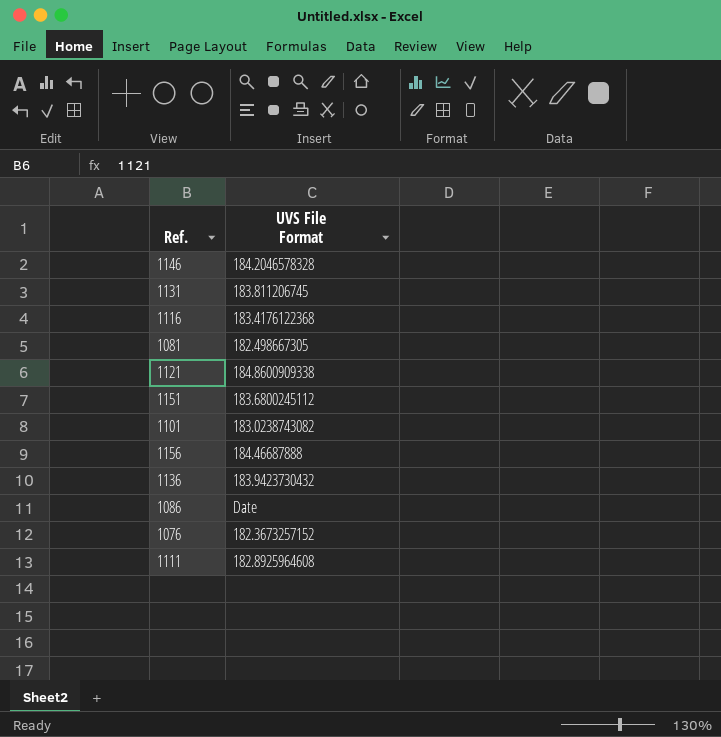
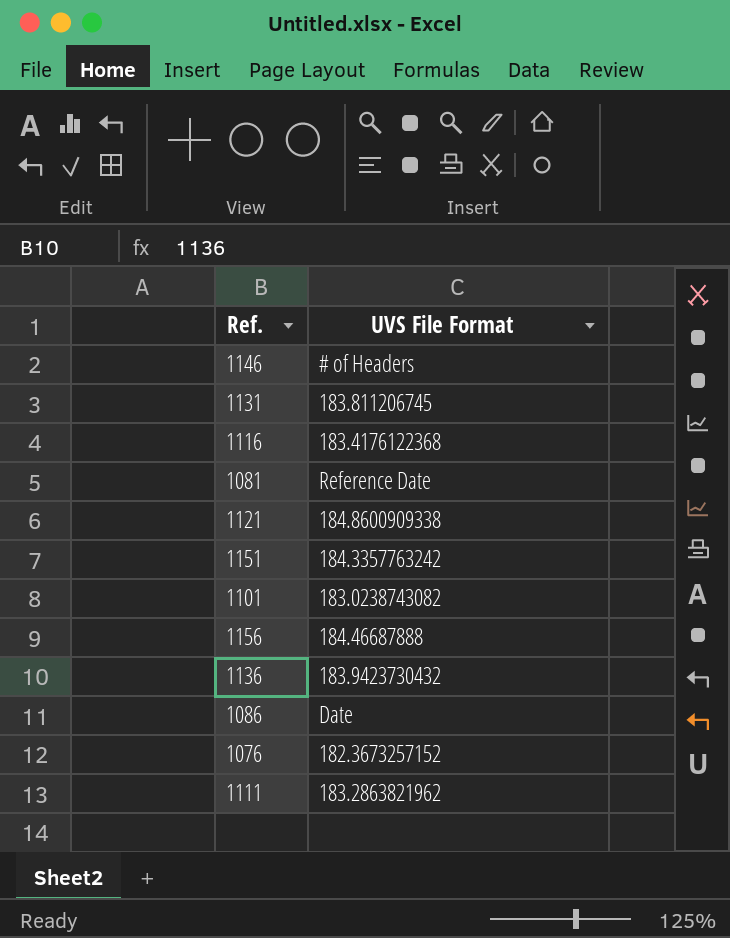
1146 | UVS File Format: 184.2046578328 -> # of Headers
1081 | UVS File Format: 182.498667305 -> Reference Date
1151 | UVS File Format: 183.6800245112 -> 184.3357763242
1111 | UVS File Format: 182.8925964608 -> 183.2863821962

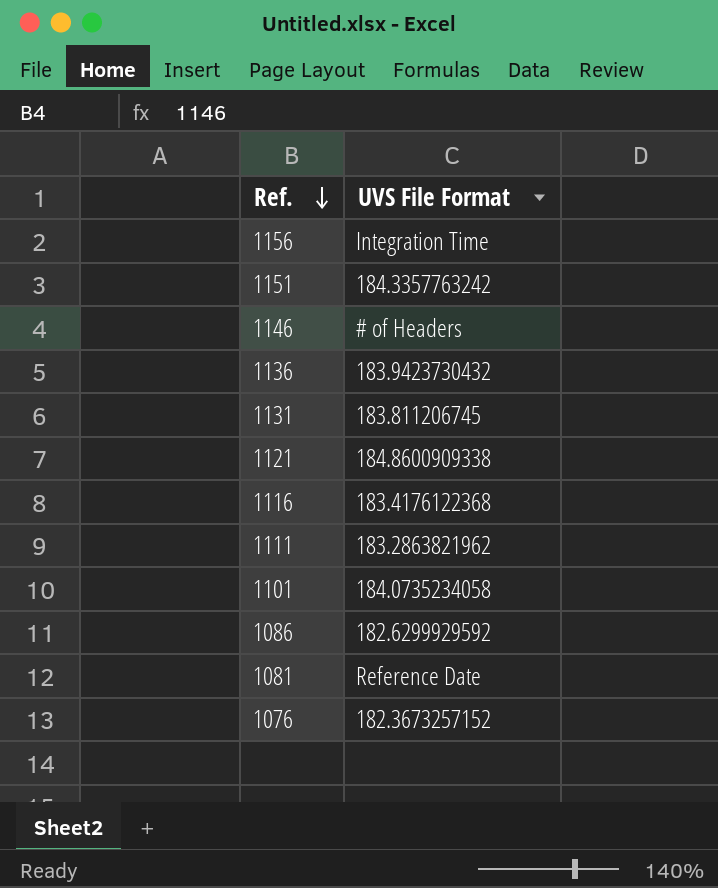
row order: none -> Ref. descending
1156 | UVS File Format: 184.46687888 -> Integration Time
1101 | UVS File Format: 183.0238743082 -> 184.0735234058
1086 | UVS File Format: Date -> 182.6299929592

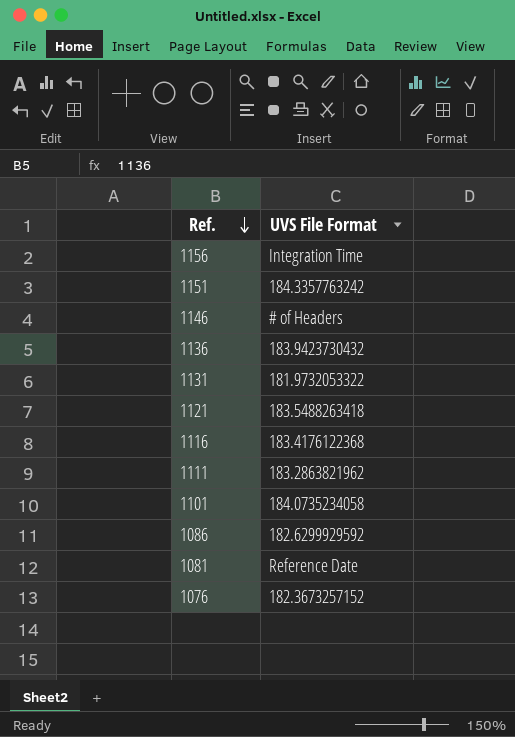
1131 | UVS File Format: 183.811206745 -> 181.9732053322
1121 | UVS File Format: 184.8600909338 -> 183.5488263418

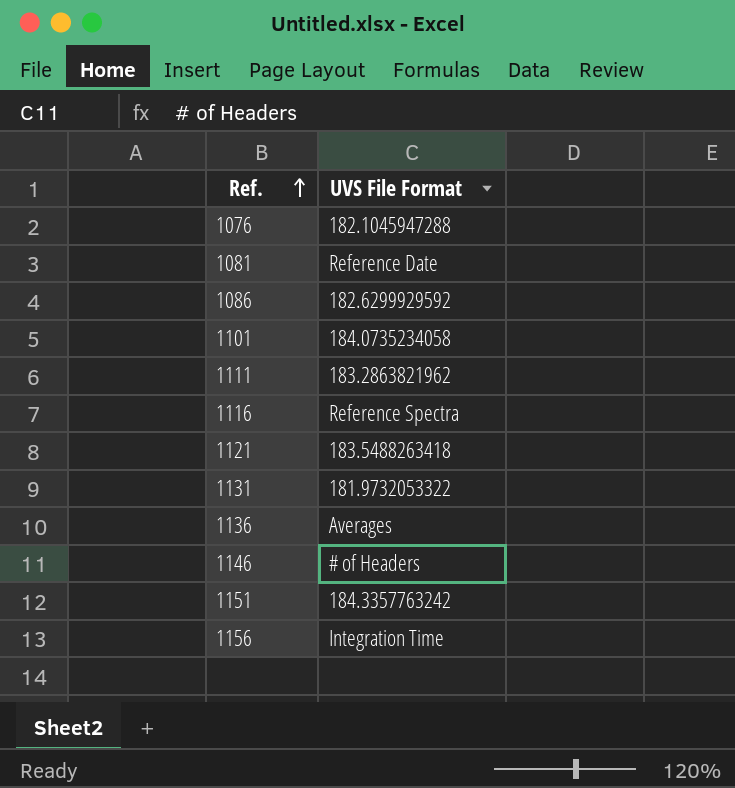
row order: Ref. descending -> Ref. ascending
1076 | UVS File Format: 182.3673257152 -> 182.1045947288
1116 | UVS File Format: 183.4176122368 -> Reference Spectra
1136 | UVS File Format: 183.9423730432 -> Averages

